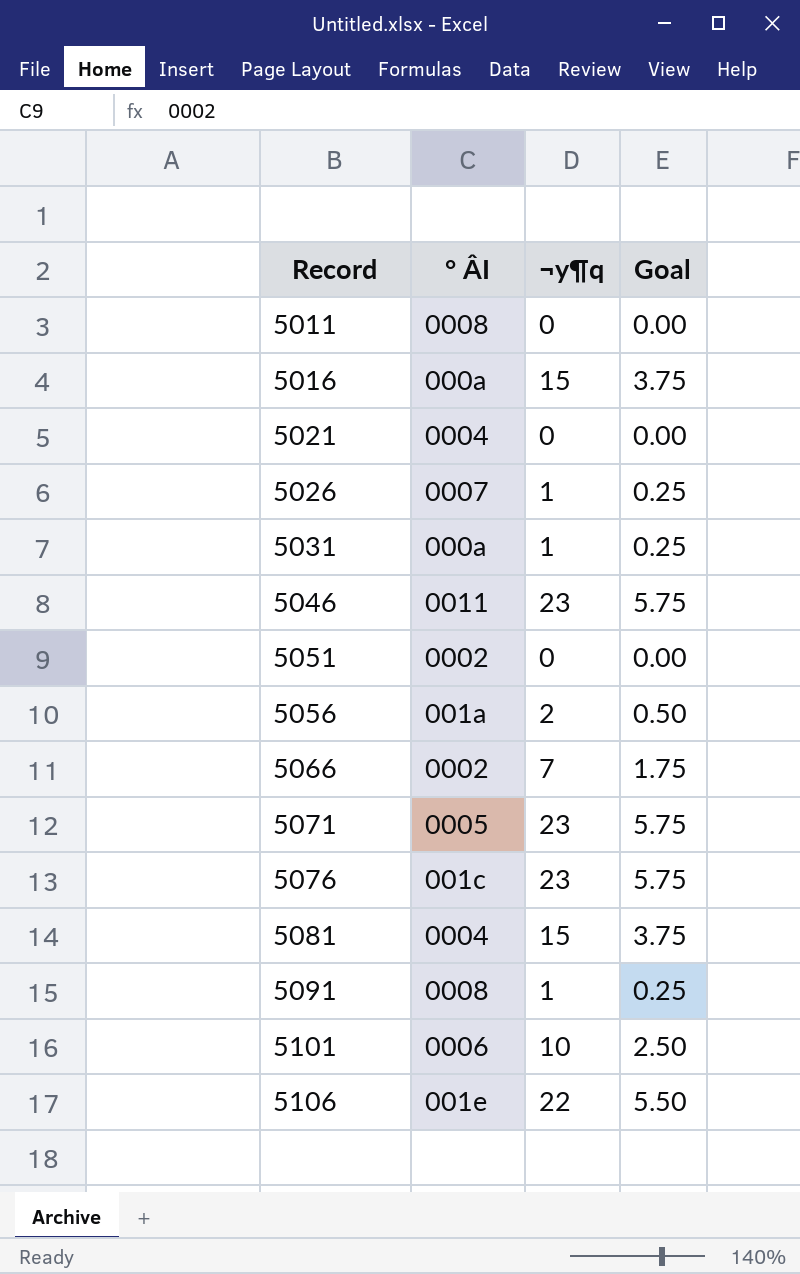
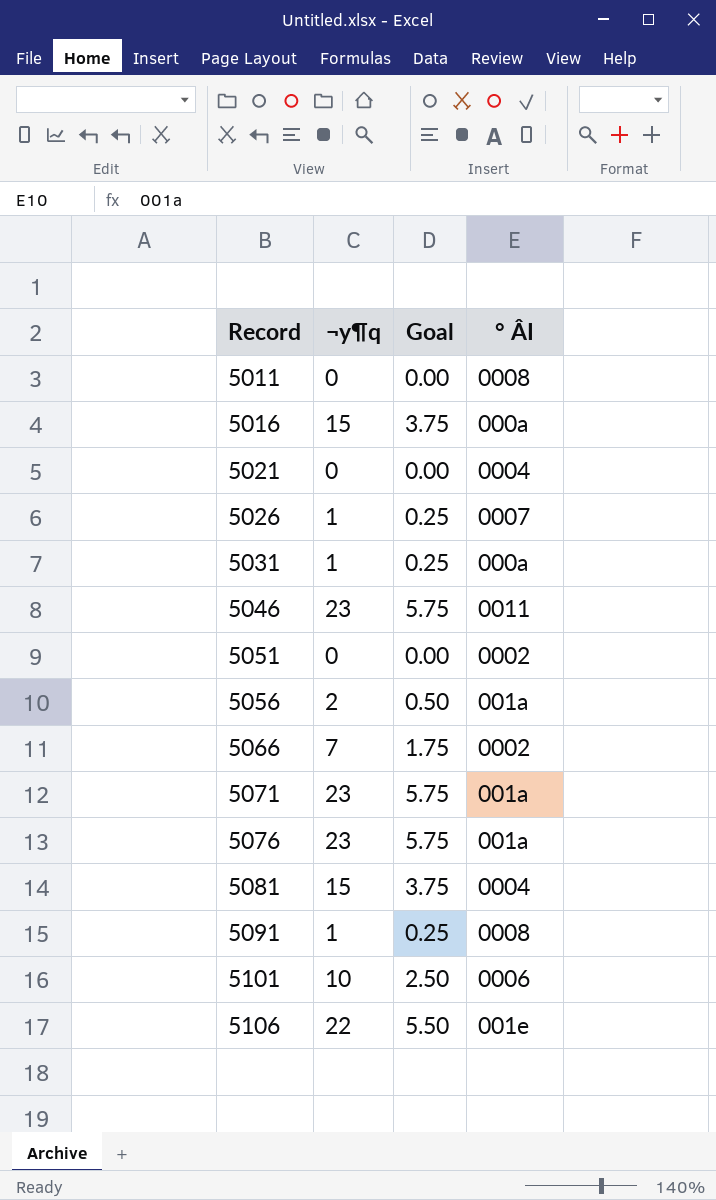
column ° ÂI | position: 2 -> 4
5071 | ° ÂI: 0005 -> 001a
5076 | ° ÂI: 001c -> 001a

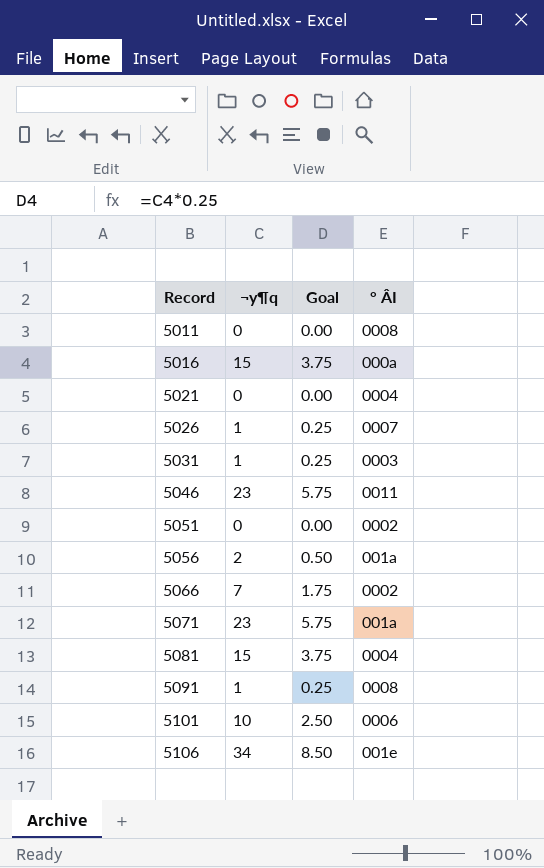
row 5076: 23 | 5.75 | 001a -> none
5031 | ° ÂI: 000a -> 0003
5106 | ¬y¶q: 22 -> 34
5106 | Goal: 5.50 -> 8.50

